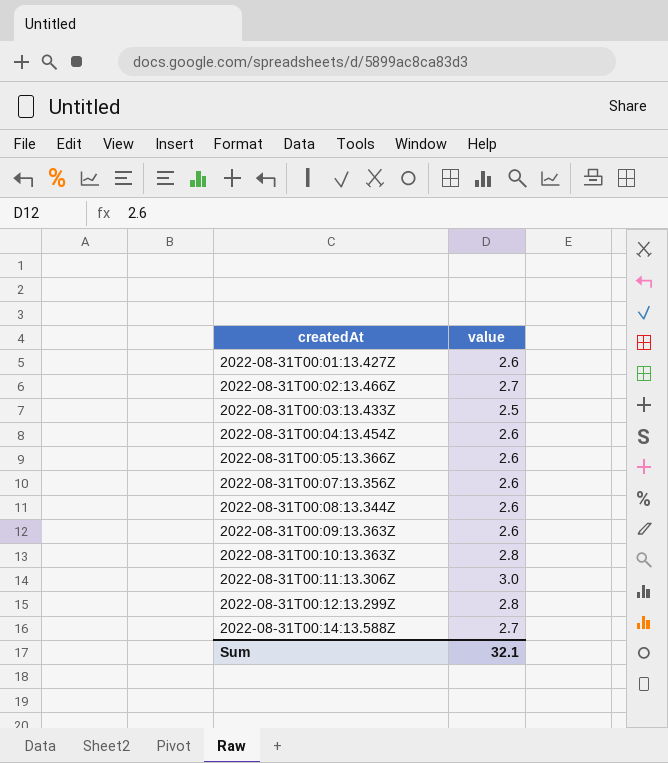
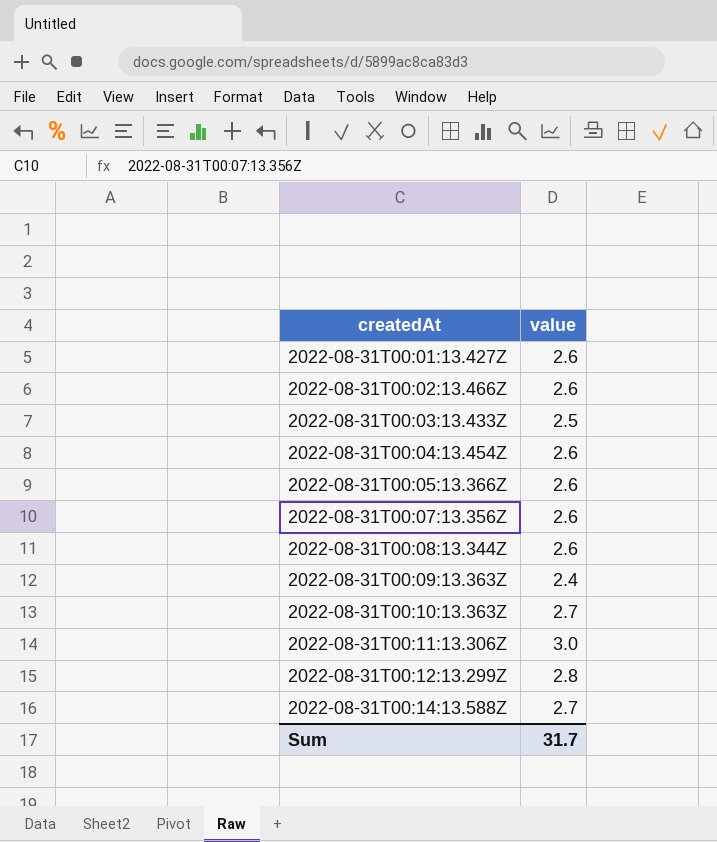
2022-08-31T00:02:13.466Z | value: 2.7 -> 2.6
2022-08-31T00:09:13.363Z | value: 2.6 -> 2.4
2022-08-31T00:10:13.363Z | value: 2.8 -> 2.7
Sum | value: 32.1 -> 31.7

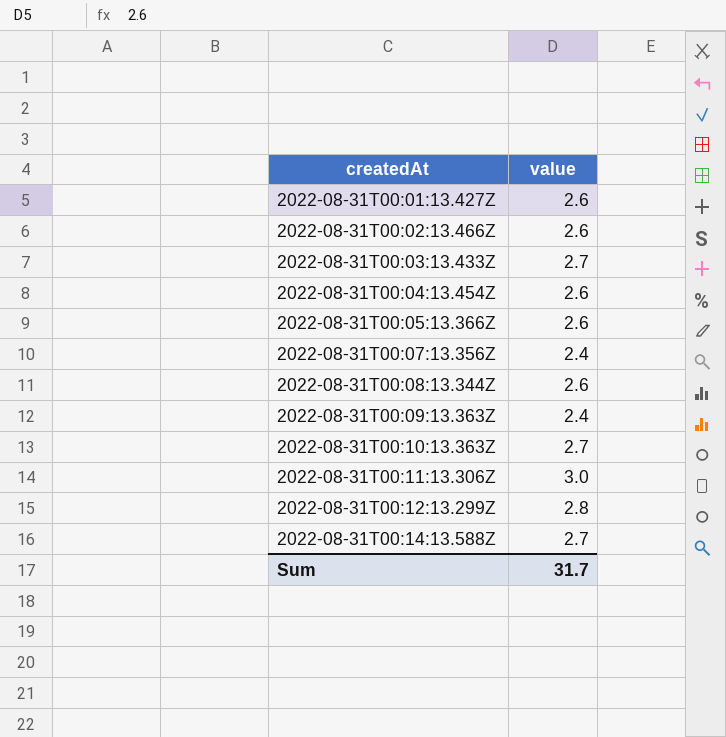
2022-08-31T00:03:13.433Z | value: 2.5 -> 2.7
2022-08-31T00:07:13.356Z | value: 2.6 -> 2.4

